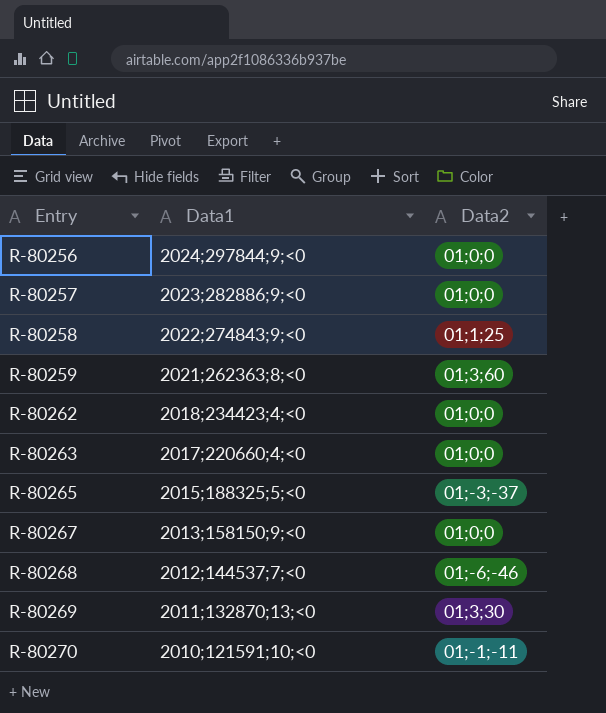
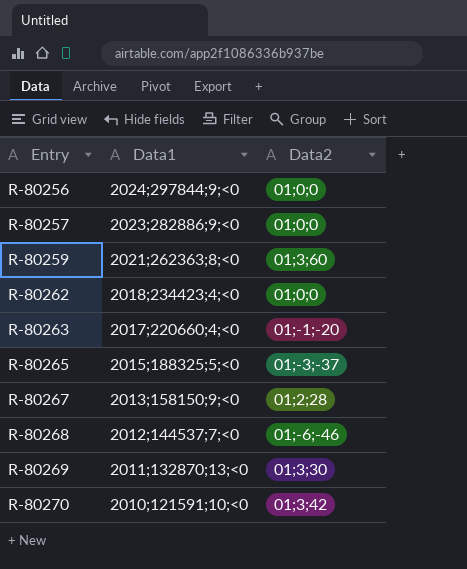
row R-80258: 2022;274843;9;<0 | 01;1;25 -> none
R-80263 | Data2: 01;0;0 -> 01;-1;-20
R-80267 | Data2: 01;0;0 -> 01;2;28
R-80270 | Data2: 01;-1;-11 -> 01;3;42

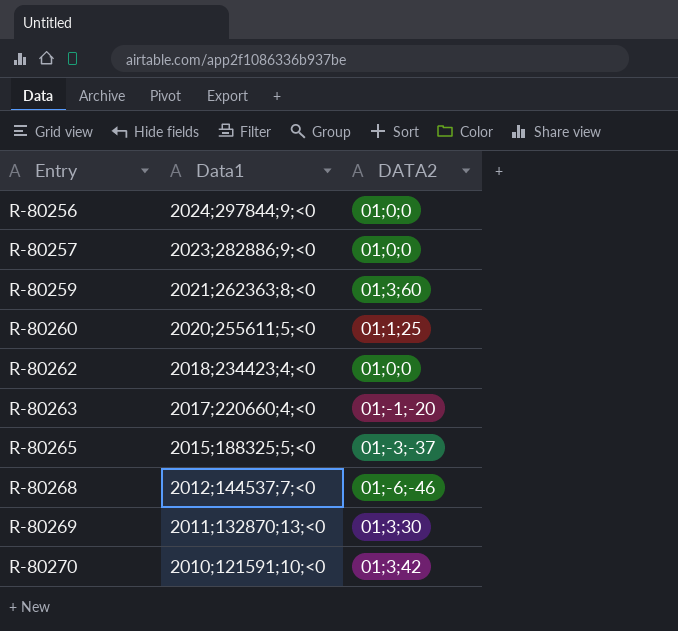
column name: Data2 -> DATA2
row R-80267: 2013;158150;9;<0 | 01;2;28 -> none
row R-80260: none -> 2020;255611;5;<0 | 01;1;25

